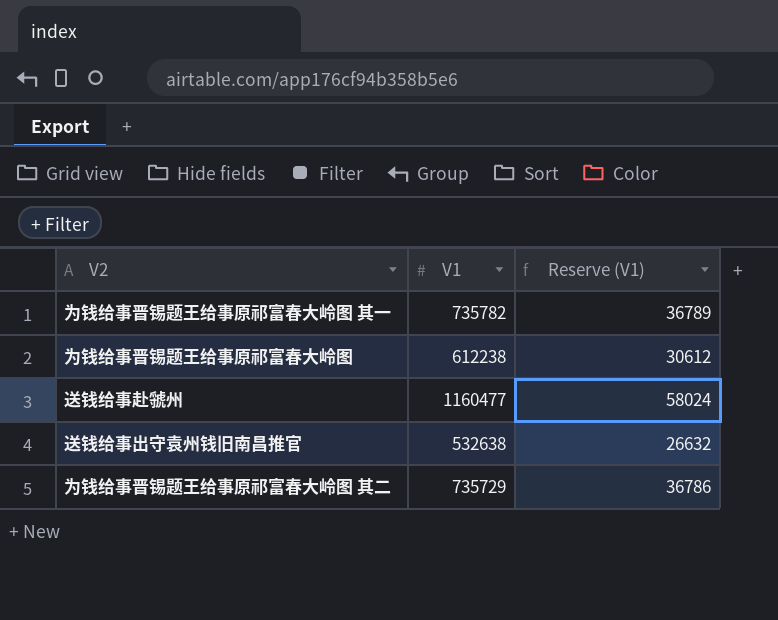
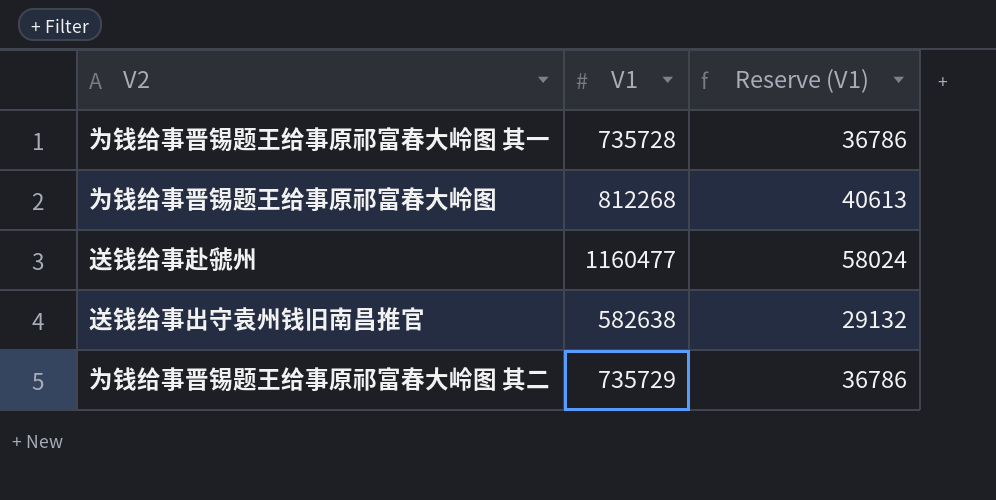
为钱给事晋锡题王给事原祁富春大岭图 其一 | V1: 735782 -> 735728
为钱给事晋锡题王给事原祁富春大岭图 其一 | Reserve (V1): 36789 -> 36786
为钱给事晋锡题王给事原祁富春大岭图 | V1: 612238 -> 812268
为钱给事晋锡题王给事原祁富春大岭图 | Reserve (V1): 30612 -> 40613
送钱给事出守袁州钱旧南昌推官 | V1: 532638 -> 582638
送钱给事出守袁州钱旧南昌推官 | Reserve (V1): 26632 -> 29132

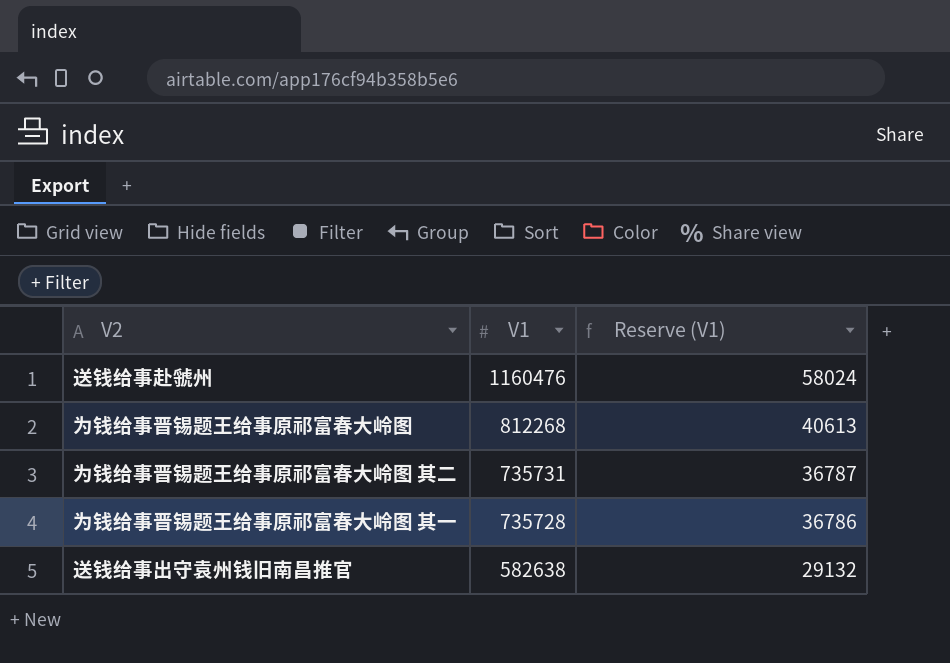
row order: none -> V1 descending
送钱给事赴虢州 | V1: 1160477 -> 1160476
为钱给事晋锡题王给事原祁富春大岭图 其二 | V1: 735729 -> 735731
为钱给事晋锡题王给事原祁富春大岭图 其二 | Reserve (V1): 36786 -> 36787

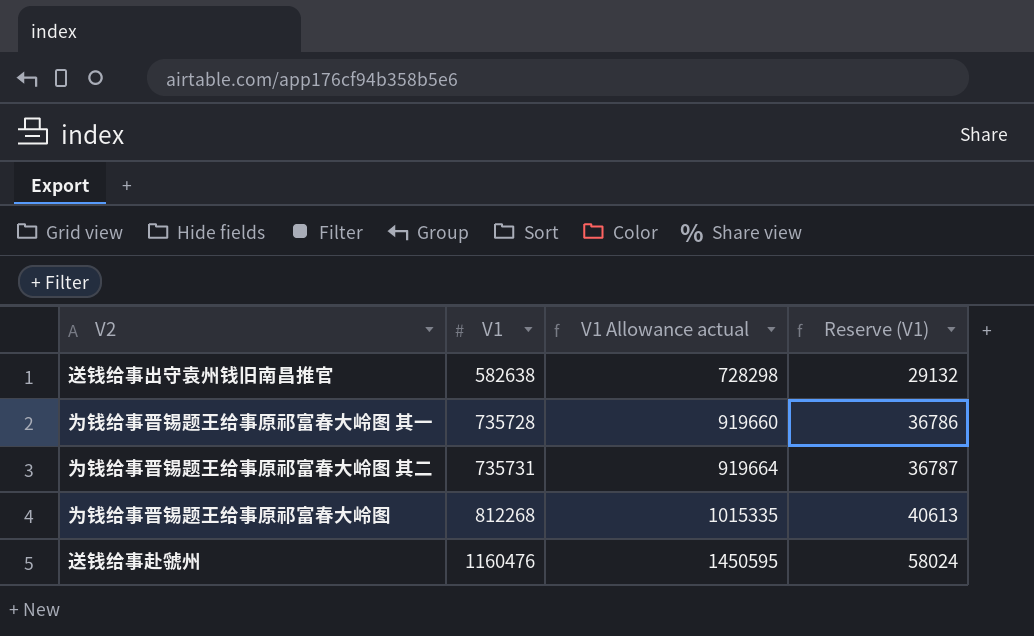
row order: V1 descending -> V1 ascending
column V1 Allowance actual | formula: none -> [V1] * 1.25

